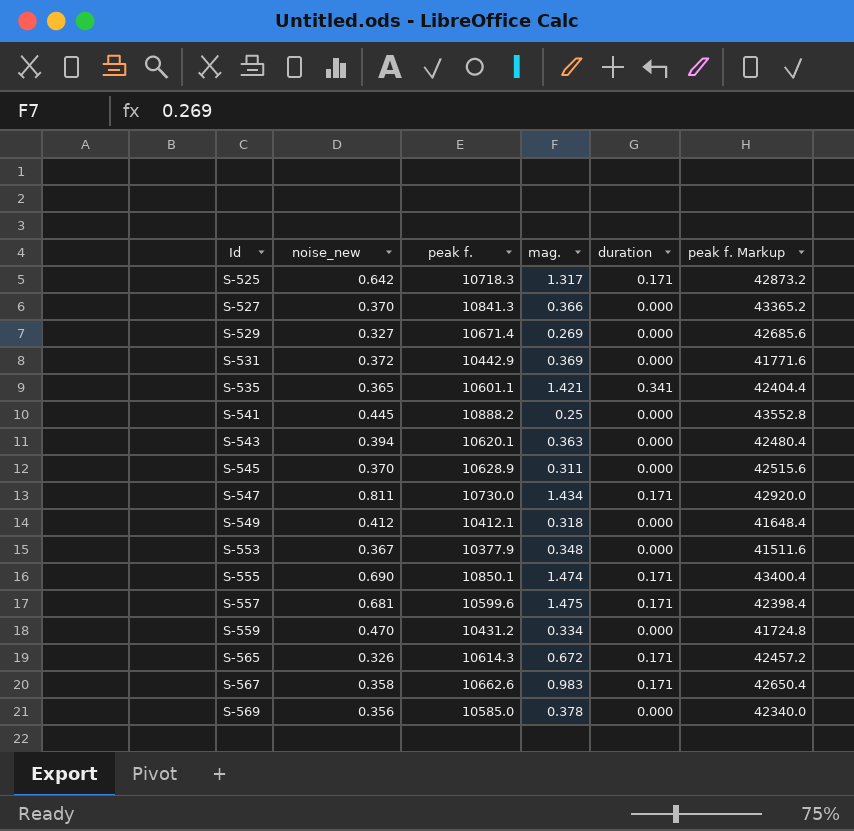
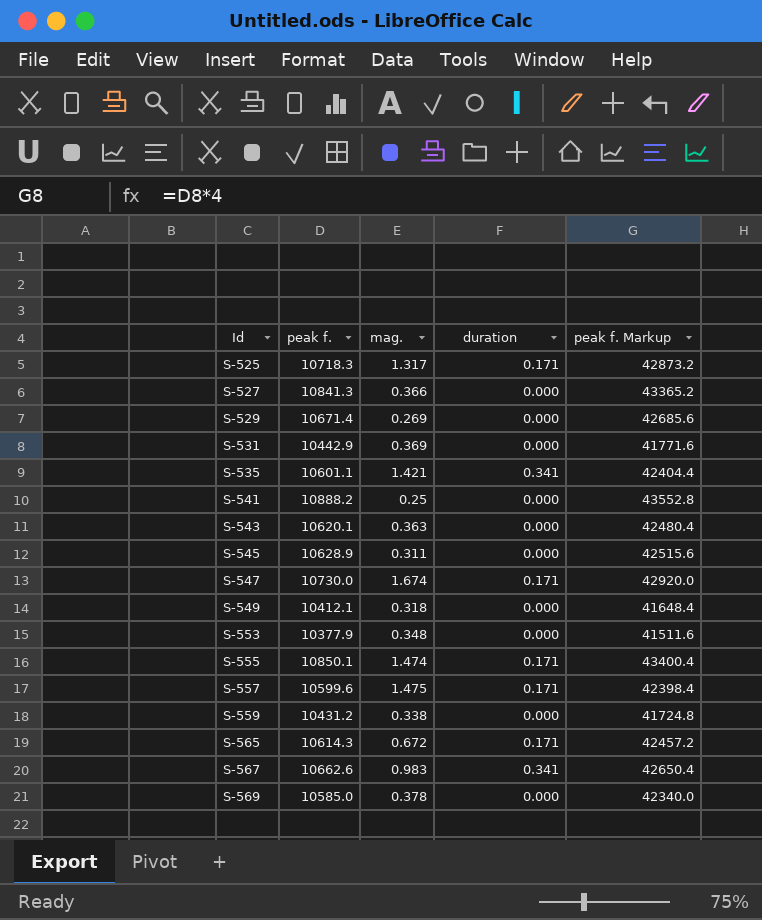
column noise_new | position: 2 -> none
S-547 | mag.: 1.434 -> 1.674
S-559 | mag.: 0.334 -> 0.338
S-567 | duration: 0.171 -> 0.341

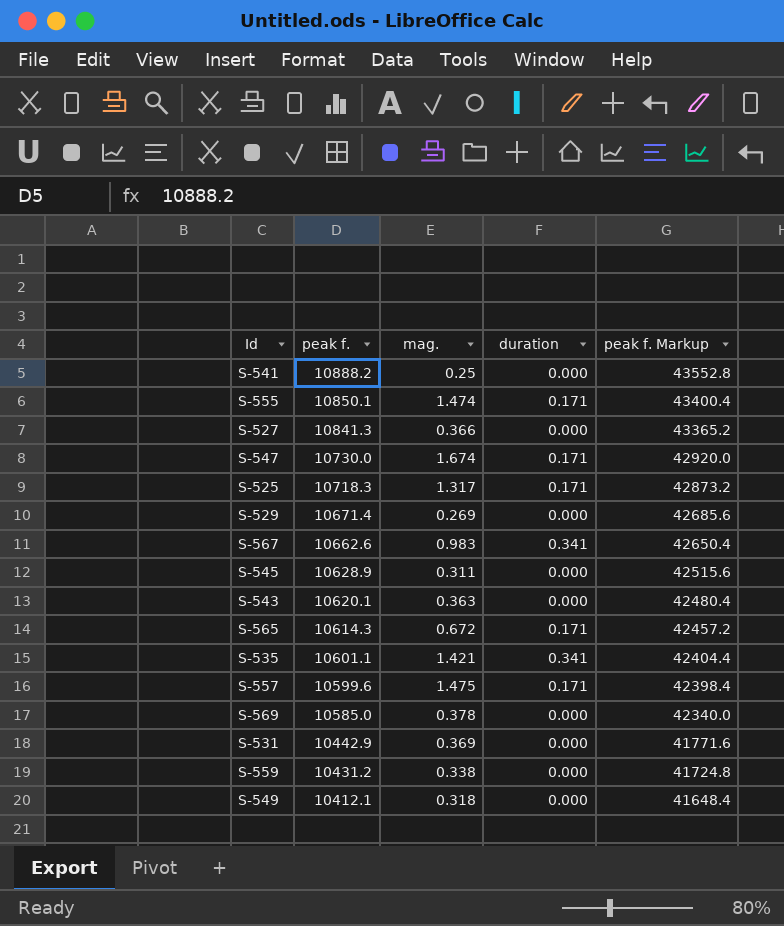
row order: Id ascending -> peak f. descending
row S-553: 10377.9 | 0.348 | 0.000 | 41511.6 -> none

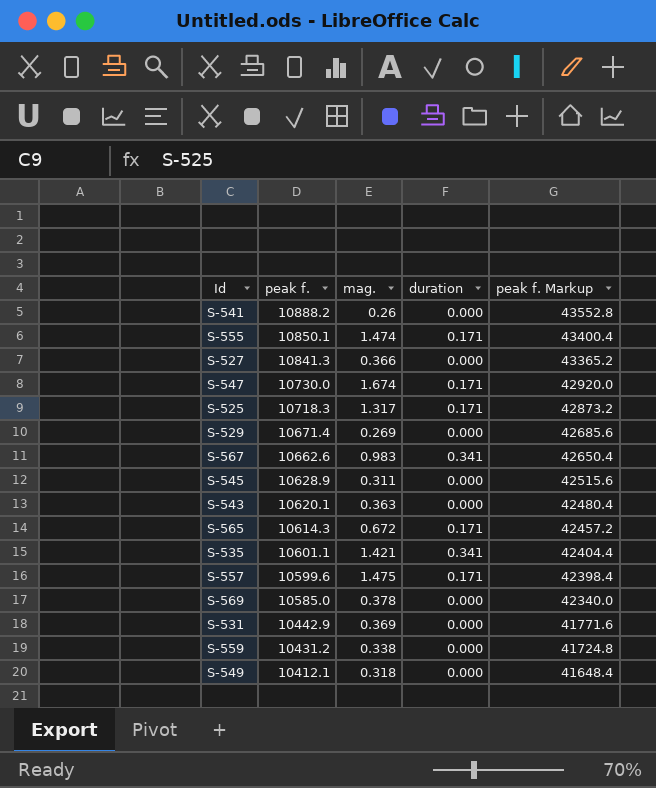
S-541 | mag.: 0.25 -> 0.26

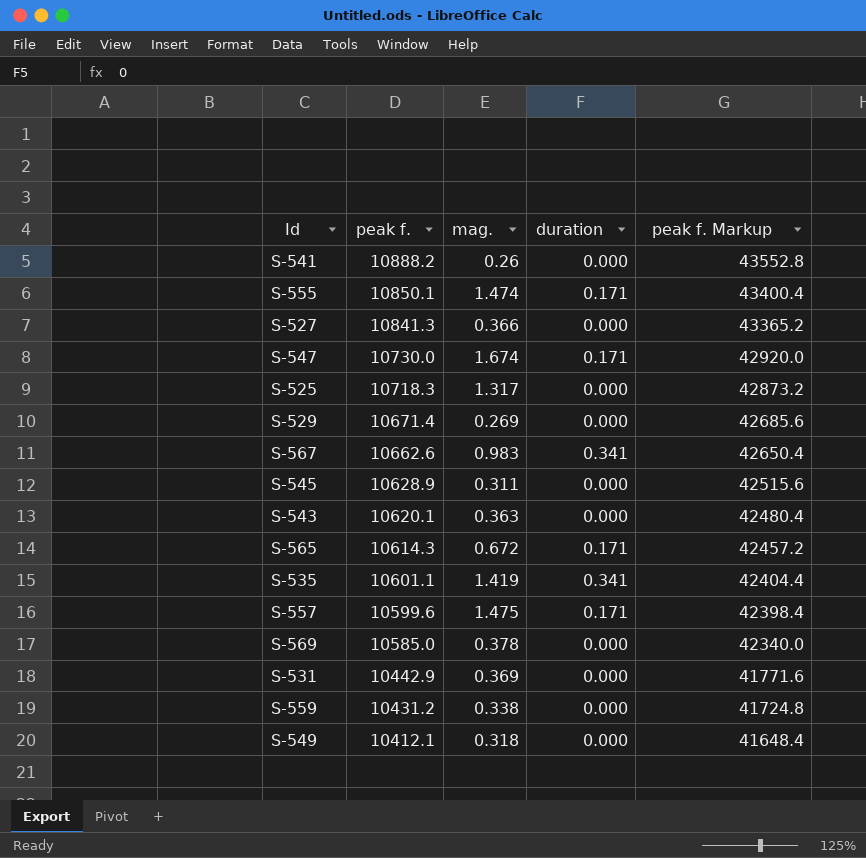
S-525 | duration: 0.171 -> 0.000
S-535 | mag.: 1.421 -> 1.419

